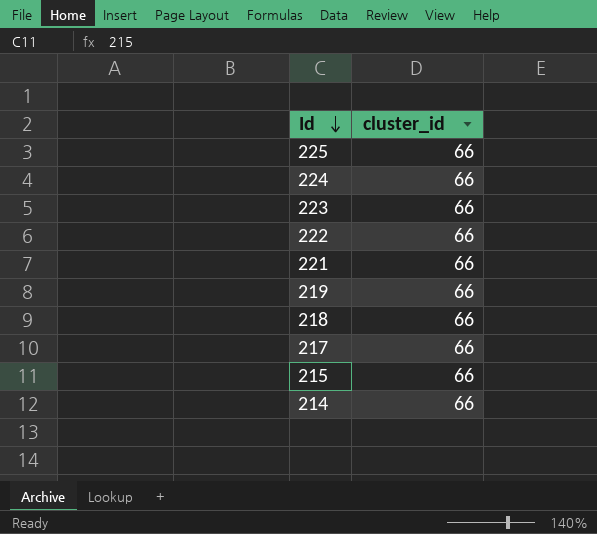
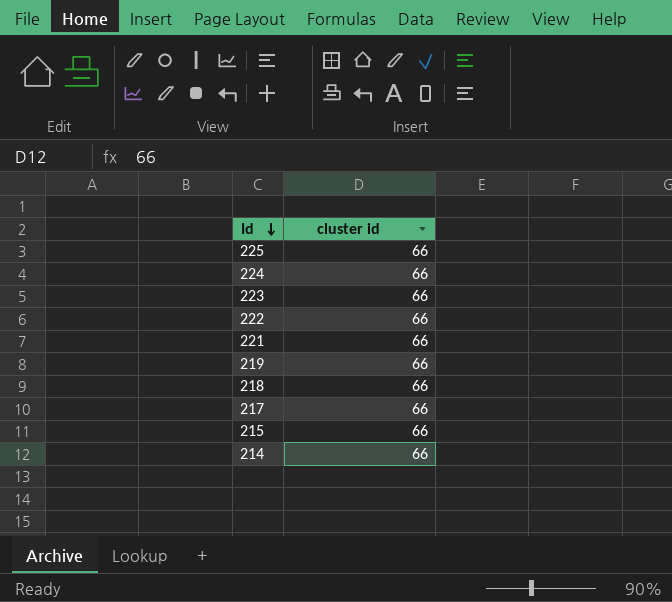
column name: cluster_id -> cluster id

